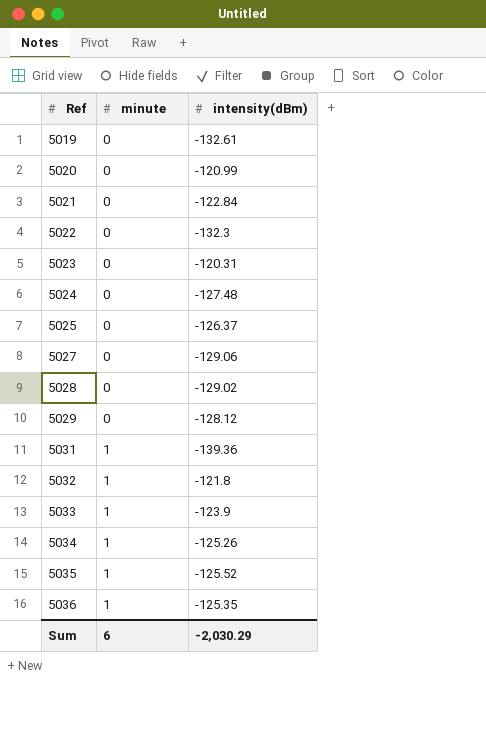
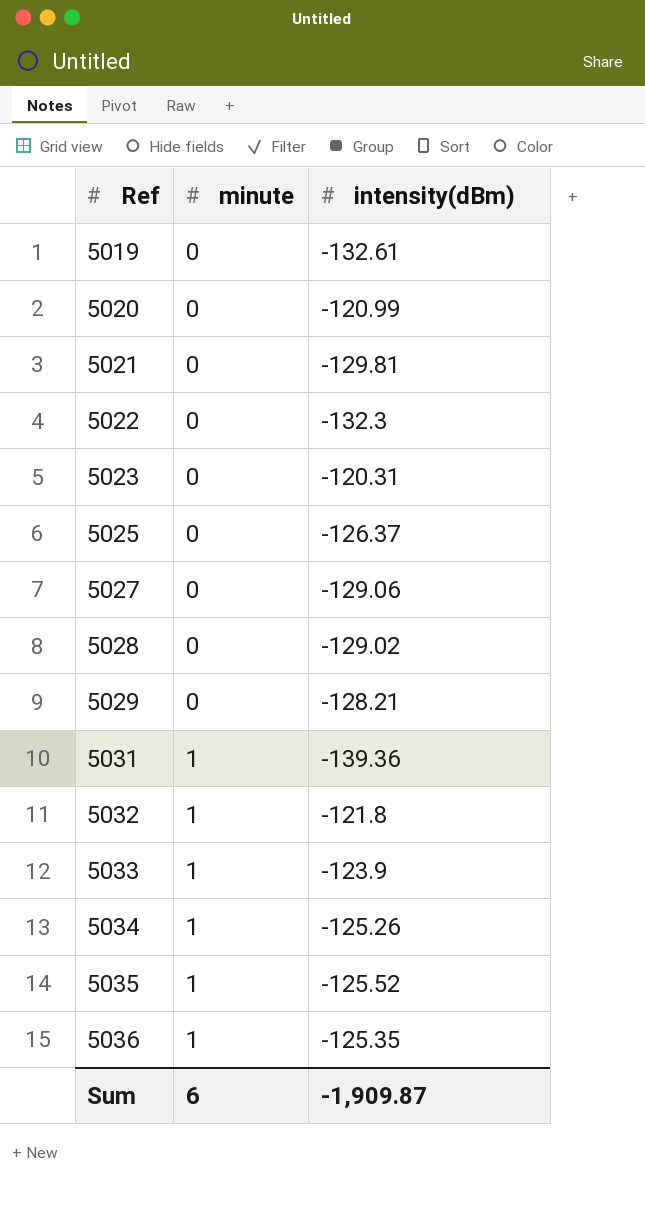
row 5024: 0 | -127.48 -> none
5021 | intensity(dBm): -122.84 -> -129.81
5029 | intensity(dBm): -128.12 -> -128.21
Sum | intensity(dBm): -2,030.29 -> -1,909.87

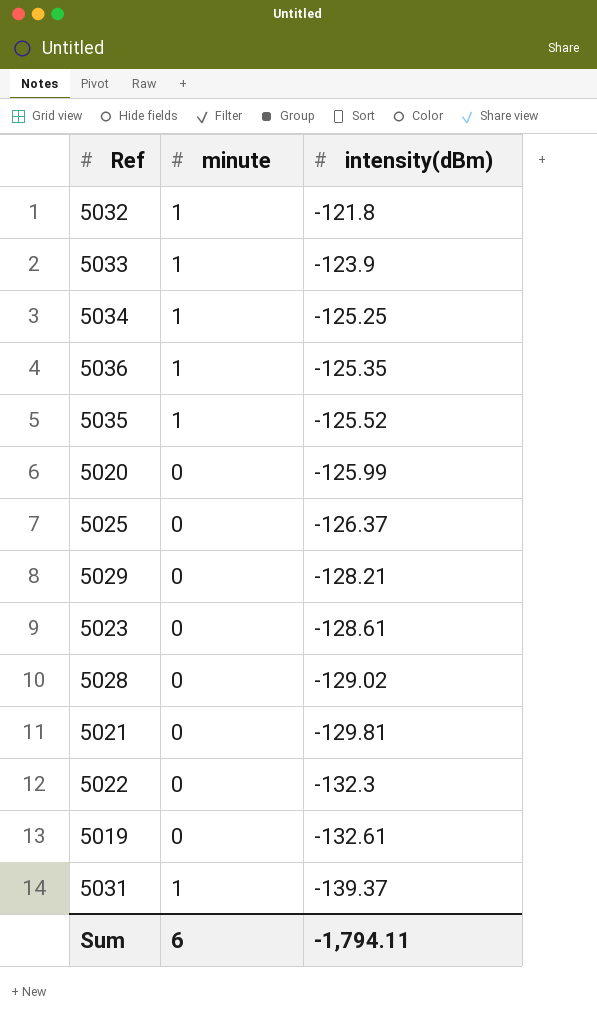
row order: Ref ascending -> intensity(dBm) descending
row 5027: 0 | -129.06 -> none
5034 | intensity(dBm): -125.26 -> -125.25
5020 | intensity(dBm): -120.99 -> -125.99
5023 | intensity(dBm): -120.31 -> -128.61
5031 | intensity(dBm): -139.36 -> -139.37
Sum | intensity(dBm): -1,909.87 -> -1,794.11

